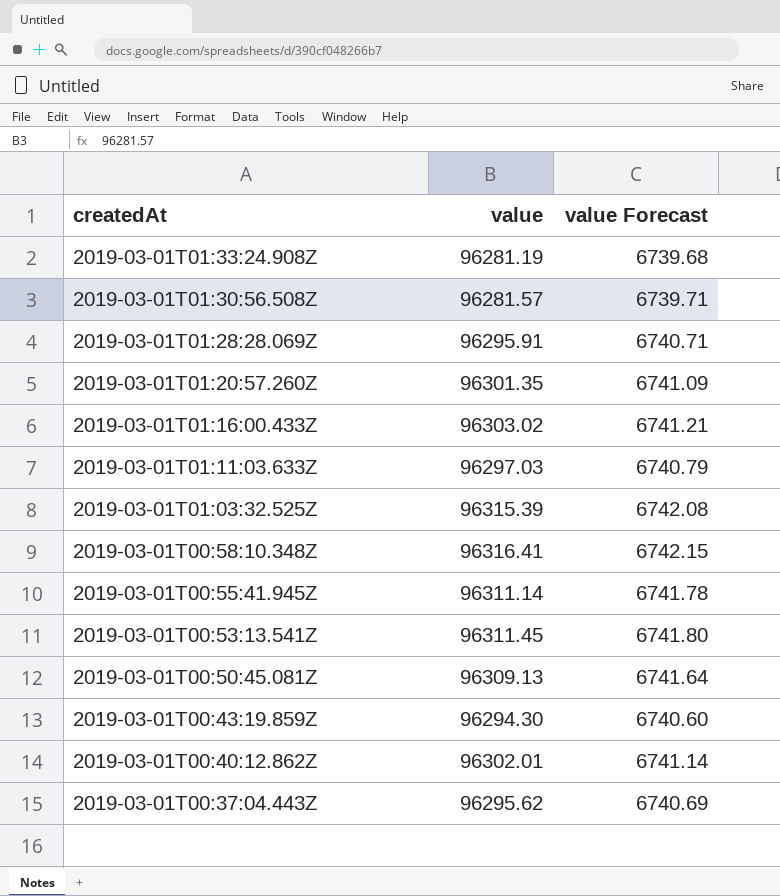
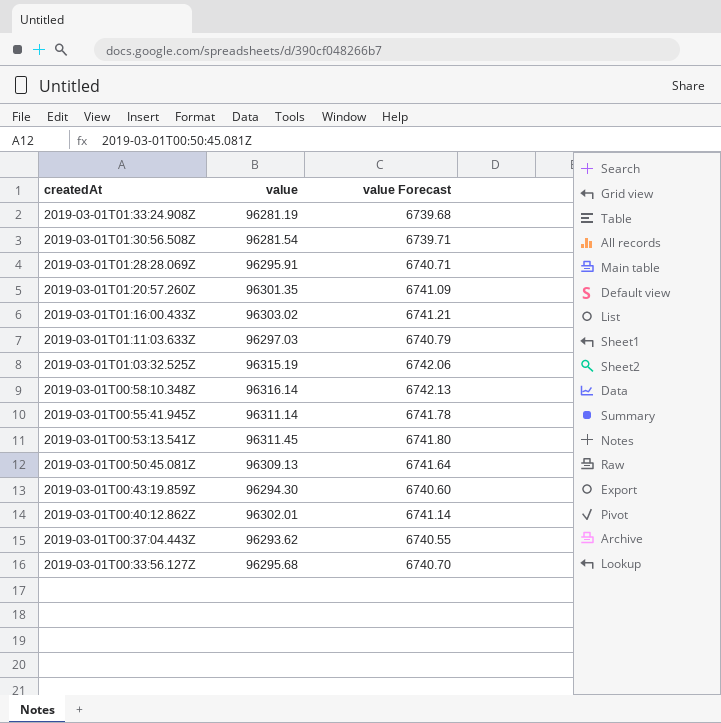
2019-03-01T01:30:56.508Z | value: 96281.57 -> 96281.54
2019-03-01T01:03:32.525Z | value: 96315.39 -> 96315.19
2019-03-01T01:03:32.525Z | value Forecast: 6742.08 -> 6742.06
2019-03-01T00:58:10.348Z | value: 96316.41 -> 96316.14
2019-03-01T00:58:10.348Z | value Forecast: 6742.15 -> 6742.13
2019-03-01T00:37:04.443Z | value: 96295.62 -> 96293.62
2019-03-01T00:37:04.443Z | value Forecast: 6740.69 -> 6740.55
row 2019-03-01T00:33:56.127Z: none -> 96295.68 | 6740.70

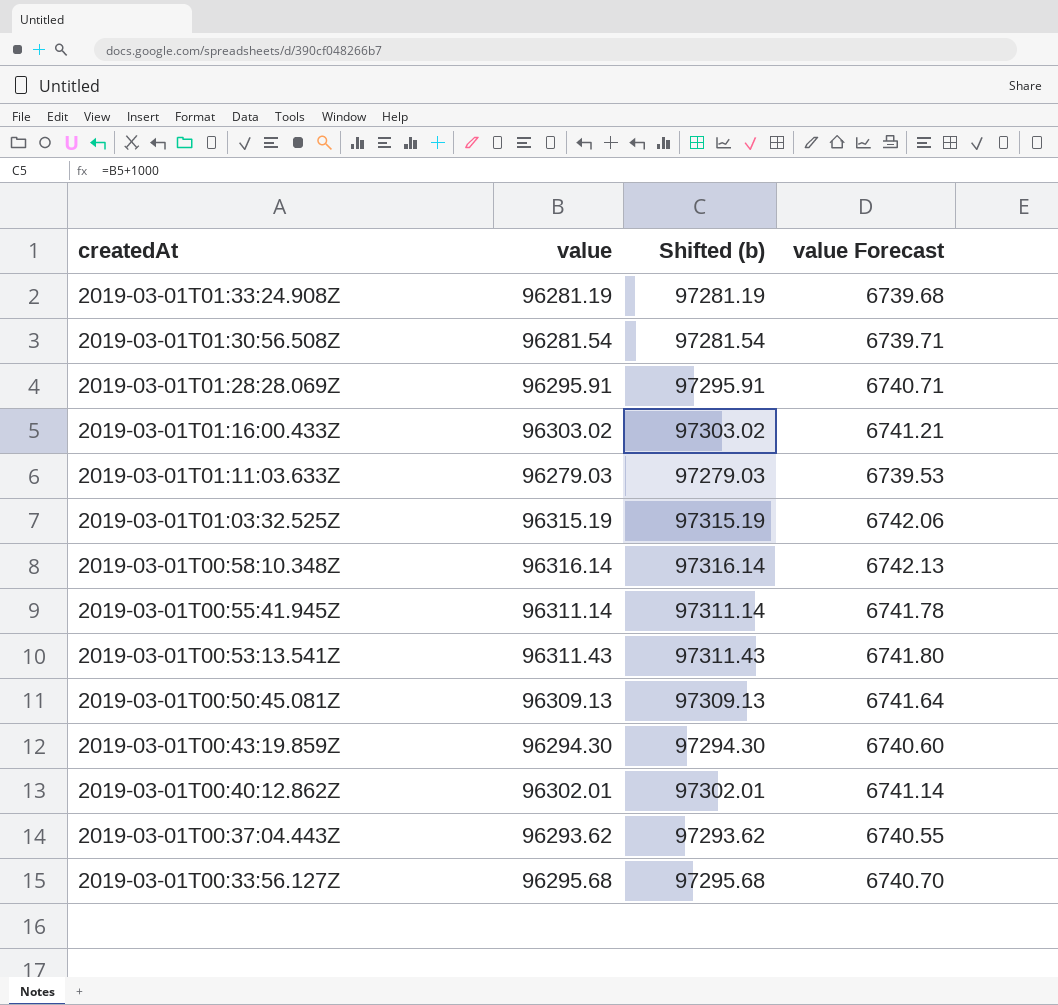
column Shifted (b) | formula: none -> [value] + 1000
row 2019-03-01T01:20:57.260Z: 96301.35 | 6741.09 -> none
2019-03-01T01:11:03.633Z | value: 96297.03 -> 96279.03
2019-03-01T01:11:03.633Z | value Forecast: 6740.79 -> 6739.53
2019-03-01T00:53:13.541Z | value: 96311.45 -> 96311.43

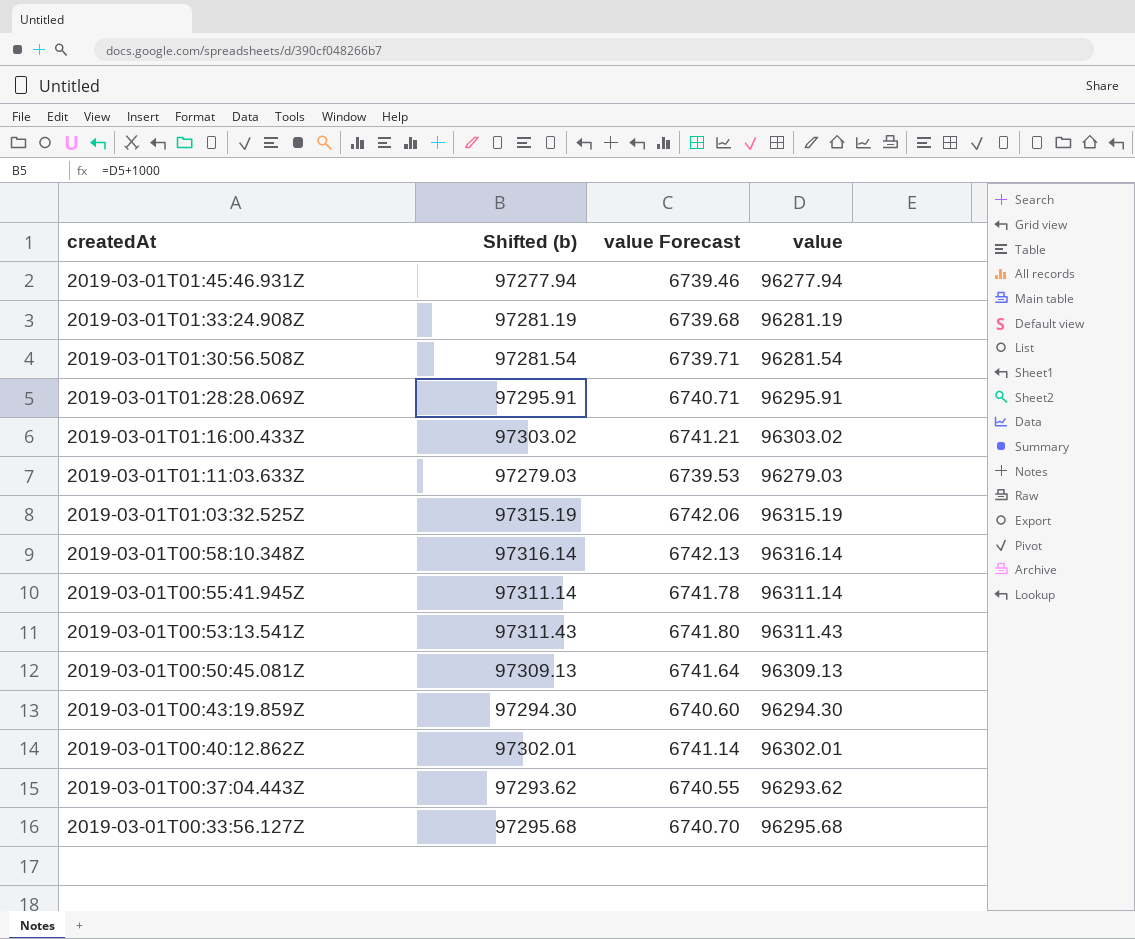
column value | position: 2 -> 4
row 2019-03-01T01:45:46.931Z: none -> 97277.94 | 6739.46 | 96277.94

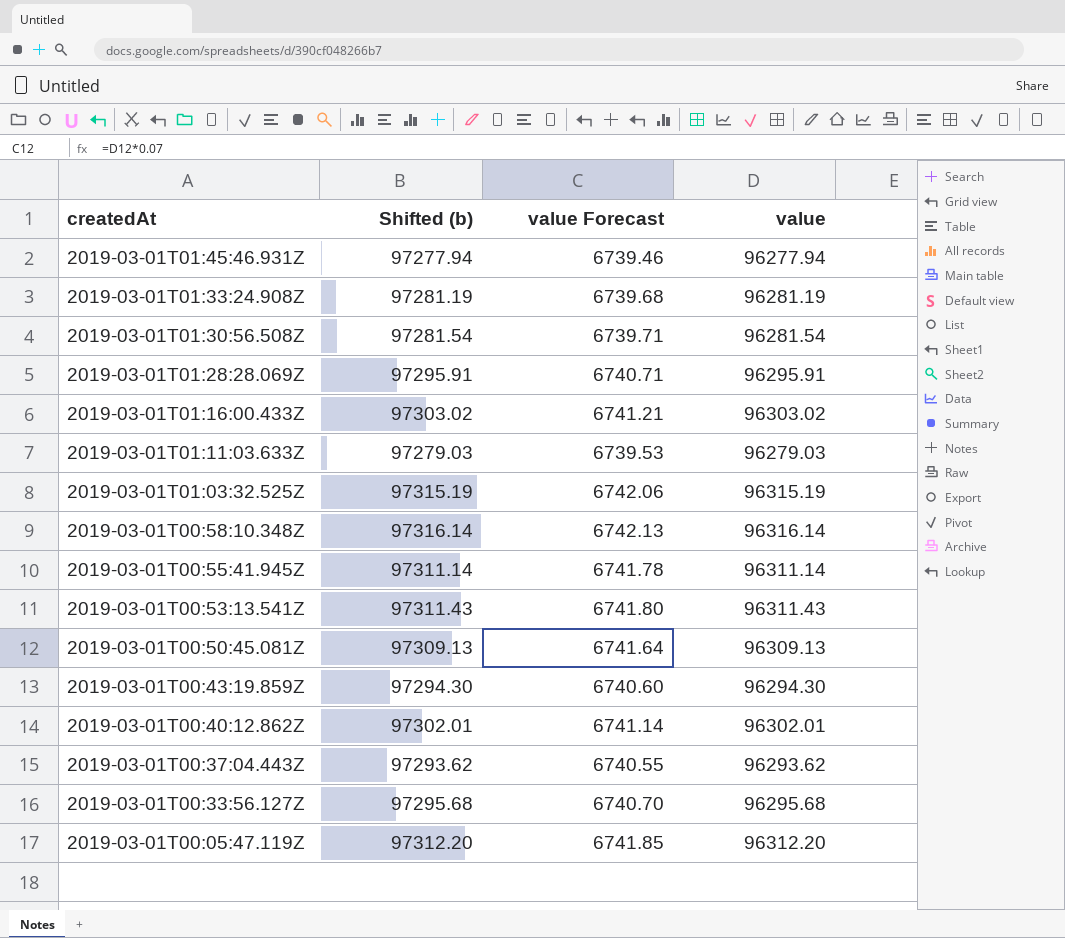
row 2019-03-01T00:05:47.119Z: none -> 97312.20 | 6741.85 | 96312.20

